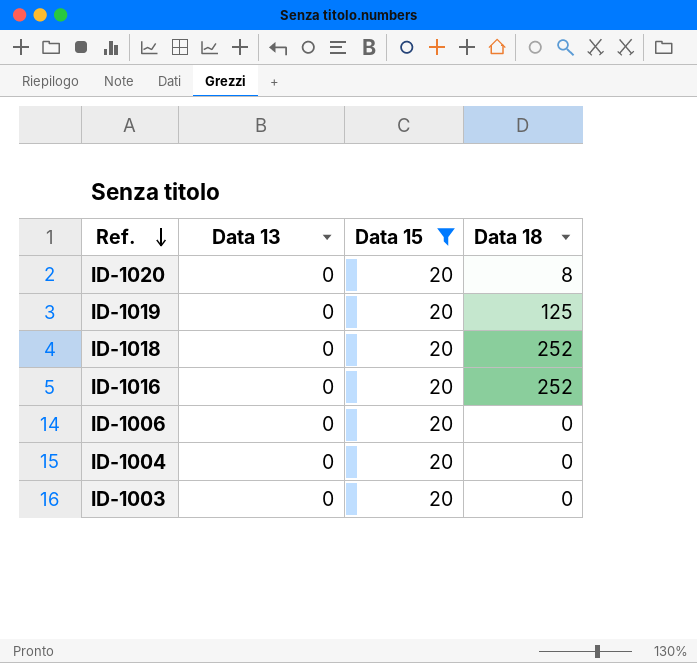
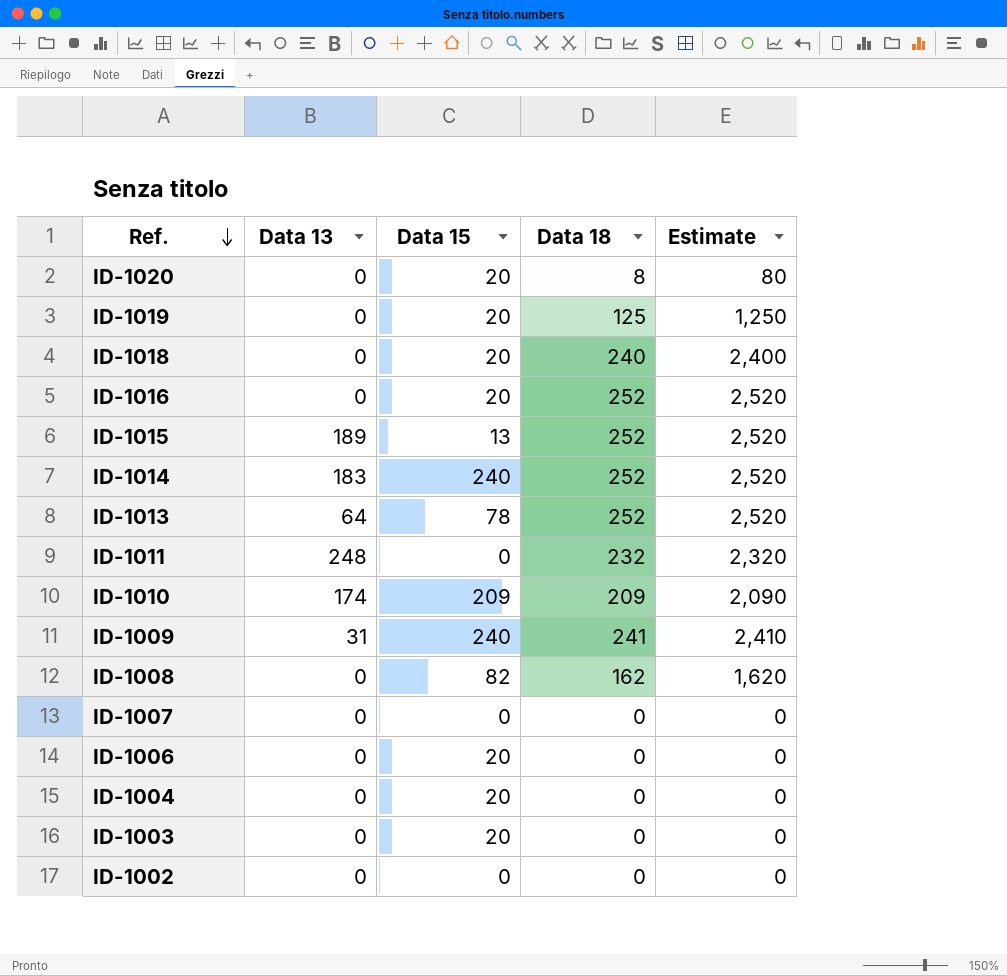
filter: Data 15 = 20 -> none
column Estimate | formula: none -> [Data 18] * 10
ID-1018 | Data 18: 252 -> 240

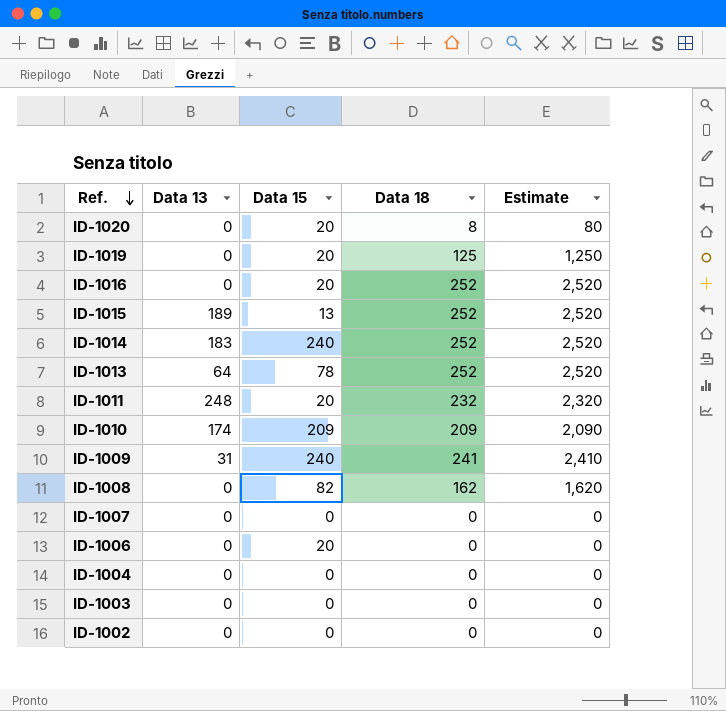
row ID-1018: 0 | 20 | 240 | 2,400 -> none
ID-1011 | Data 15: 0 -> 20
ID-1004 | Data 15: 20 -> 0
ID-1003 | Data 15: 20 -> 0

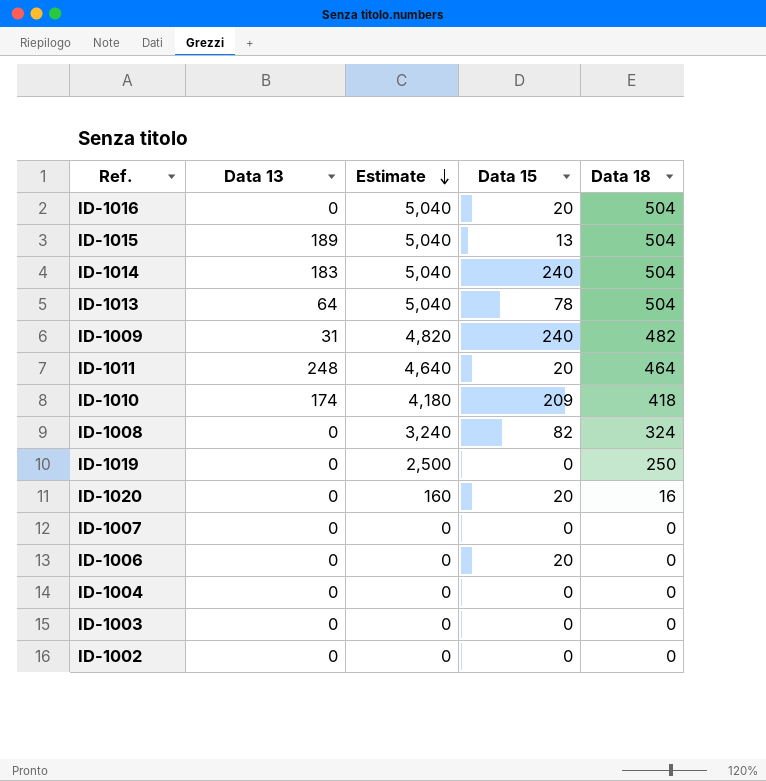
row order: Ref. descending -> Estimate descending
column Estimate | position: 5 -> 3
ID-1016 | Estimate: 2,520 -> 5,040
ID-1016 | Data 18: 252 -> 504
ID-1015 | Estimate: 2,520 -> 5,040
ID-1015 | Data 18: 252 -> 504
ID-1014 | Estimate: 2,520 -> 5,040
ID-1014 | Data 18: 252 -> 504
ID-1013 | Estimate: 2,520 -> 5,040
ID-1013 | Data 18: 252 -> 504
ID-1009 | Estimate: 2,410 -> 4,820
ID-1009 | Data 18: 241 -> 482
ID-1011 | Estimate: 2,320 -> 4,640
ID-1011 | Data 18: 232 -> 464
ID-1010 | Estimate: 2,090 -> 4,180
ID-1010 | Data 18: 209 -> 418
ID-1008 | Estimate: 1,620 -> 3,240
ID-1008 | Data 18: 162 -> 324
ID-1019 | Estimate: 1,250 -> 2,500
ID-1019 | Data 15: 20 -> 0
ID-1019 | Data 18: 125 -> 250
ID-1020 | Estimate: 80 -> 160
ID-1020 | Data 18: 8 -> 16

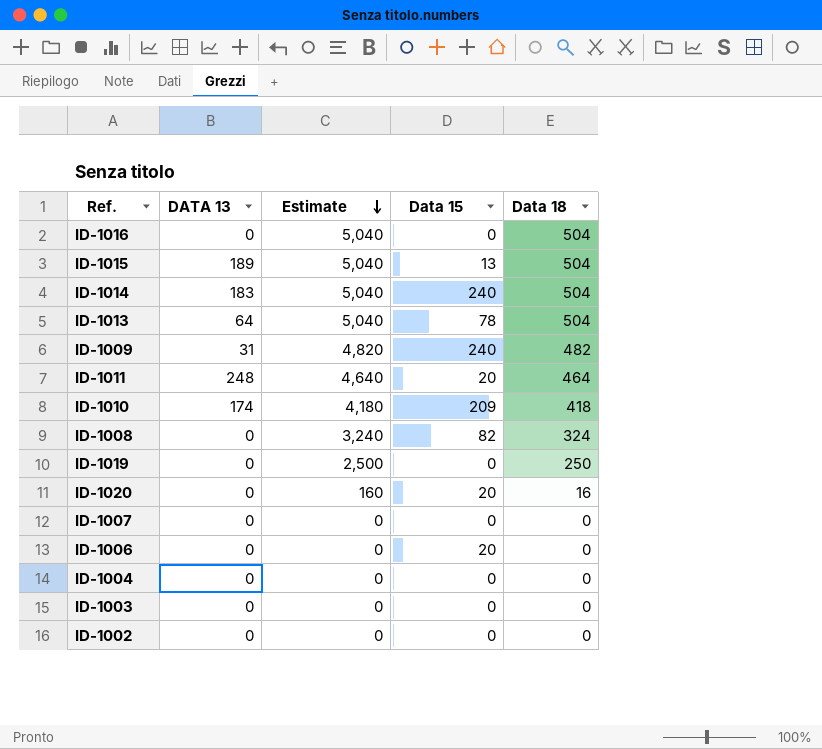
column name: Data 13 -> DATA 13
ID-1016 | Data 15: 20 -> 0

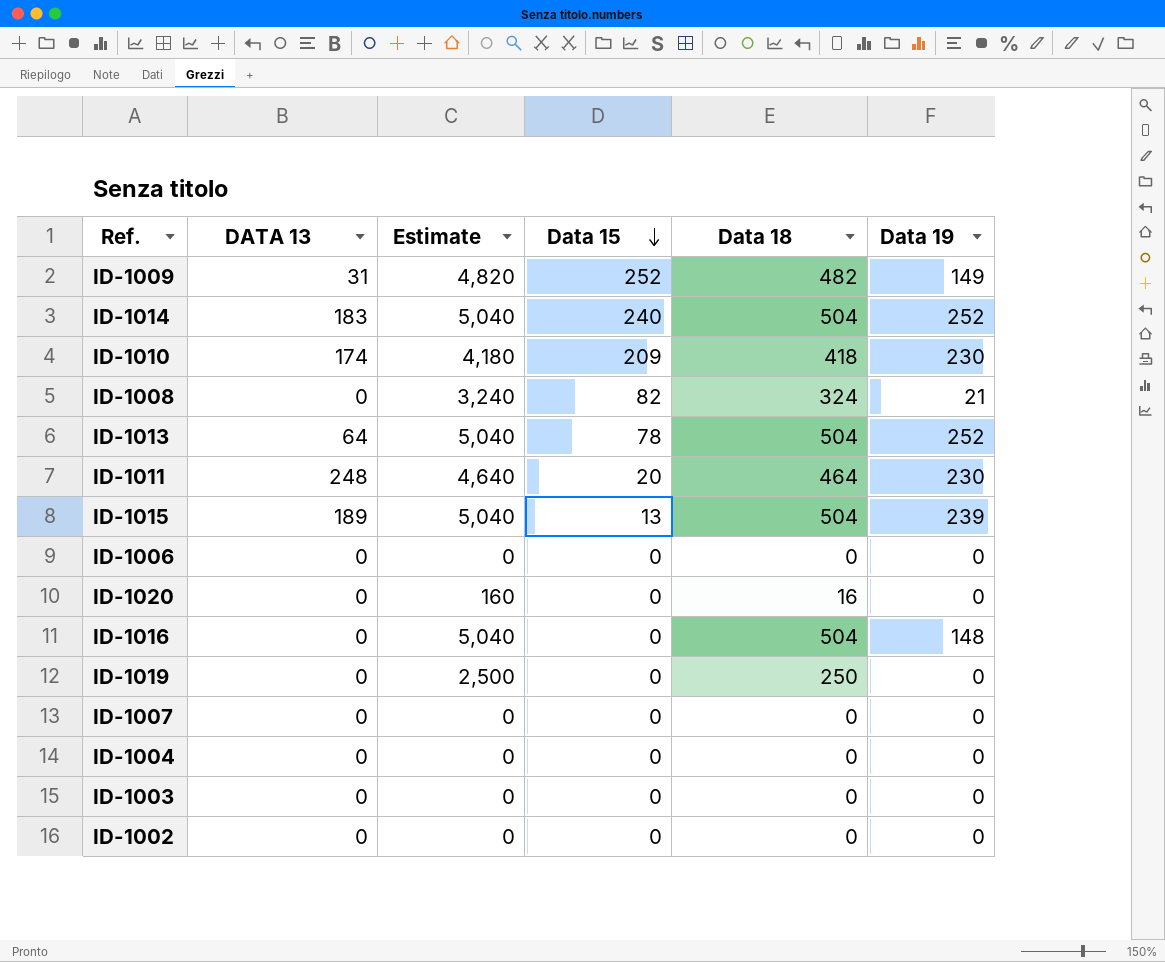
row order: Estimate descending -> Data 15 descending
column Data 19 | position: none -> 6
ID-1009 | Data 15: 240 -> 252
ID-1006 | Data 15: 20 -> 0
ID-1020 | Data 15: 20 -> 0

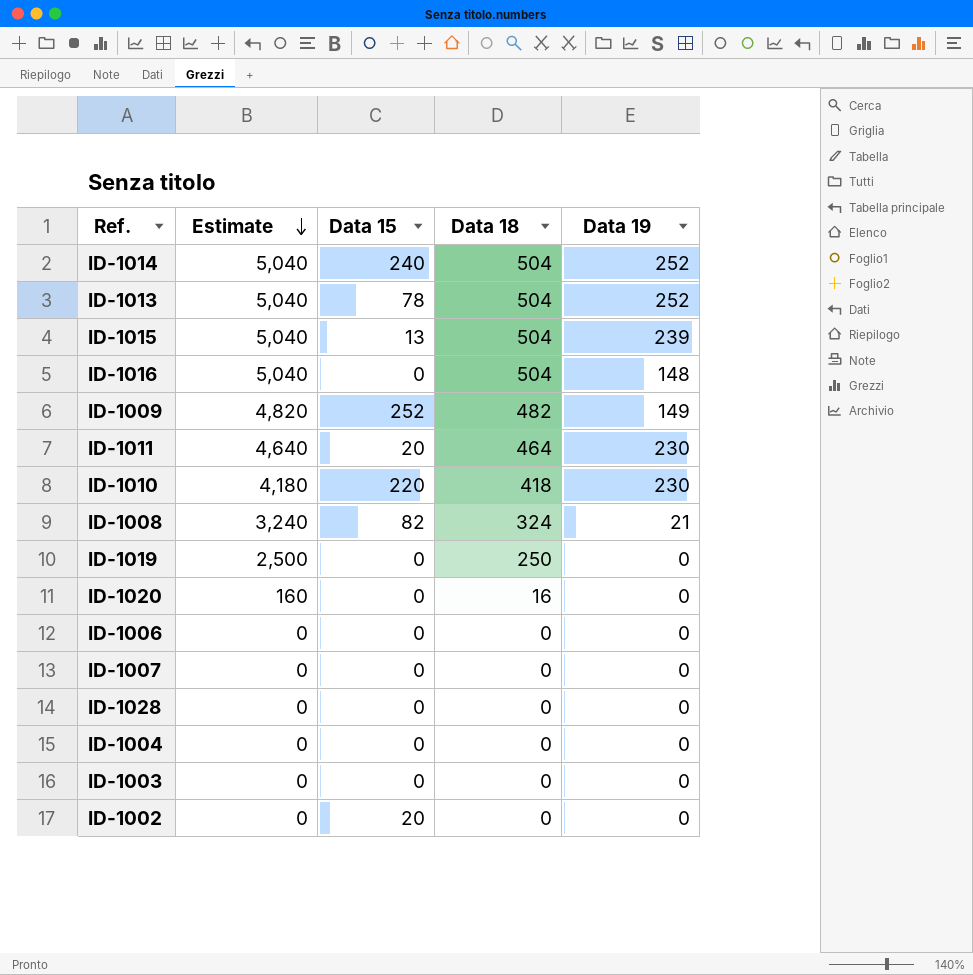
row order: Data 15 descending -> Estimate descending
column DATA 13 | position: 2 -> none
ID-1010 | Data 15: 209 -> 220
row ID-1028: none -> 0 | 0 | 0 | 0
ID-1002 | Data 15: 0 -> 20

